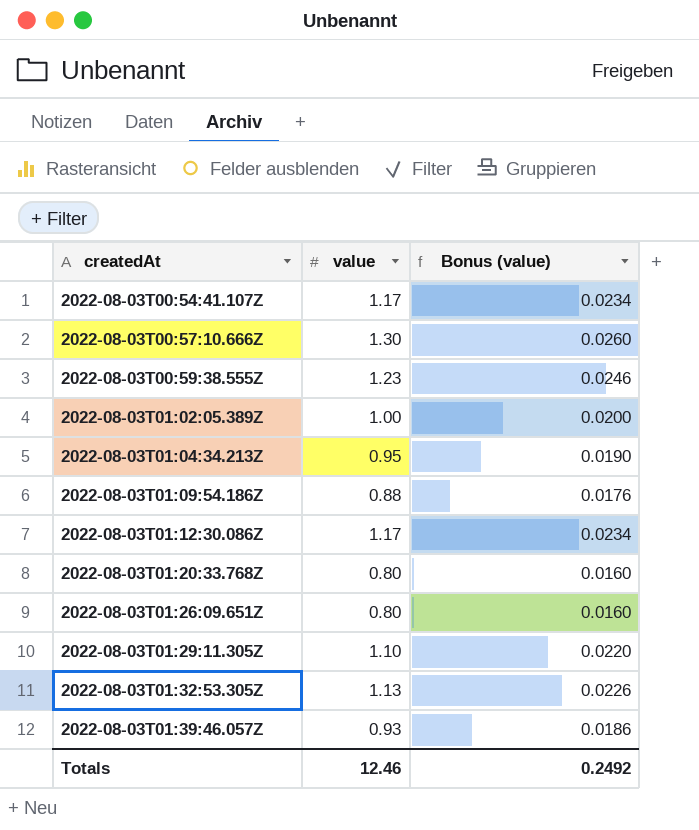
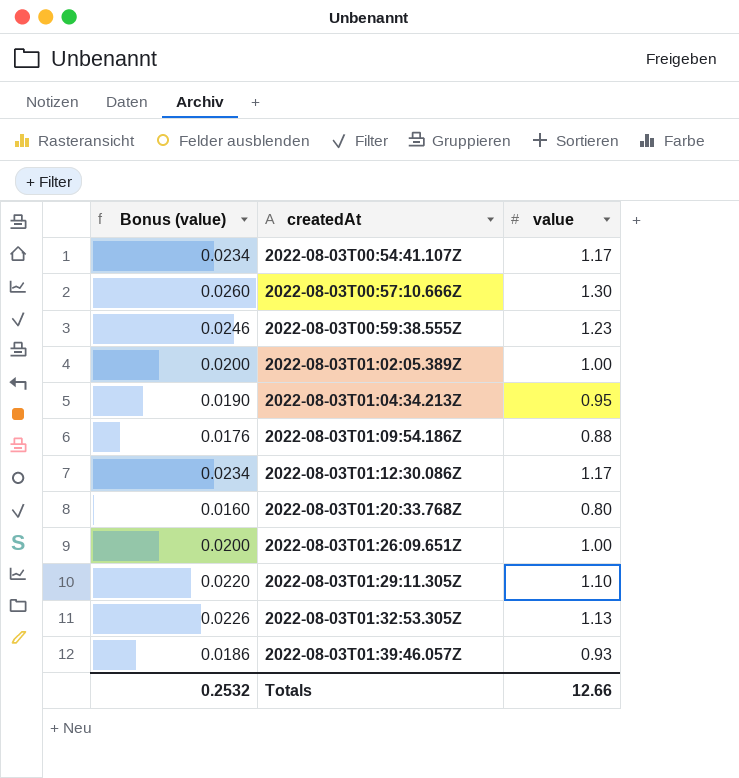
column Bonus (value) | position: 3 -> 1
2022-08-03T01:26:09.651Z | Bonus (value): 0.0160 -> 0.0200
2022-08-03T01:26:09.651Z | value: 0.80 -> 1.00
Totals | Bonus (value): 0.2492 -> 0.2532
Totals | value: 12.46 -> 12.66

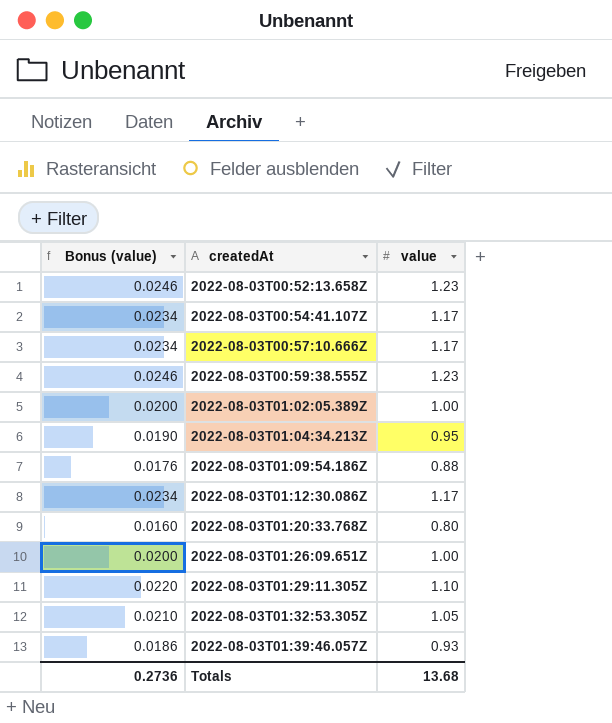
row 2022-08-03T00:52:13.658Z: none -> 0.0246 | 1.23
2022-08-03T00:57:10.666Z | Bonus (value): 0.0260 -> 0.0234
2022-08-03T00:57:10.666Z | value: 1.30 -> 1.17
2022-08-03T01:32:53.305Z | Bonus (value): 0.0226 -> 0.0210
2022-08-03T01:32:53.305Z | value: 1.13 -> 1.05
Totals | Bonus (value): 0.2532 -> 0.2736
Totals | value: 12.66 -> 13.68

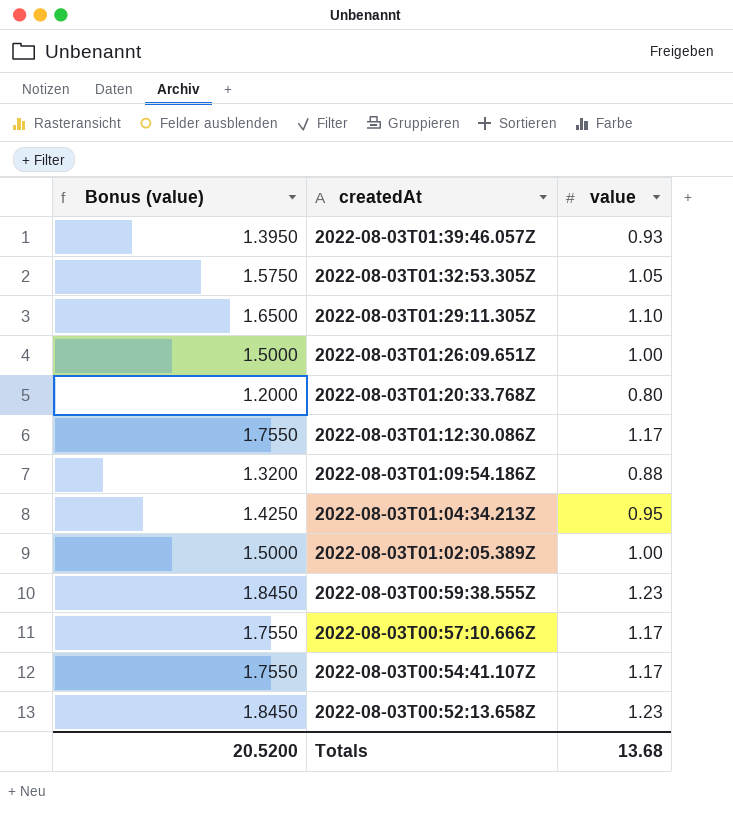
row order: createdAt ascending -> createdAt descending
column Bonus (value) | formula: [value] * 0.02 -> [value] * 1.5
Totals | Bonus (value): 0.2736 -> 20.5200

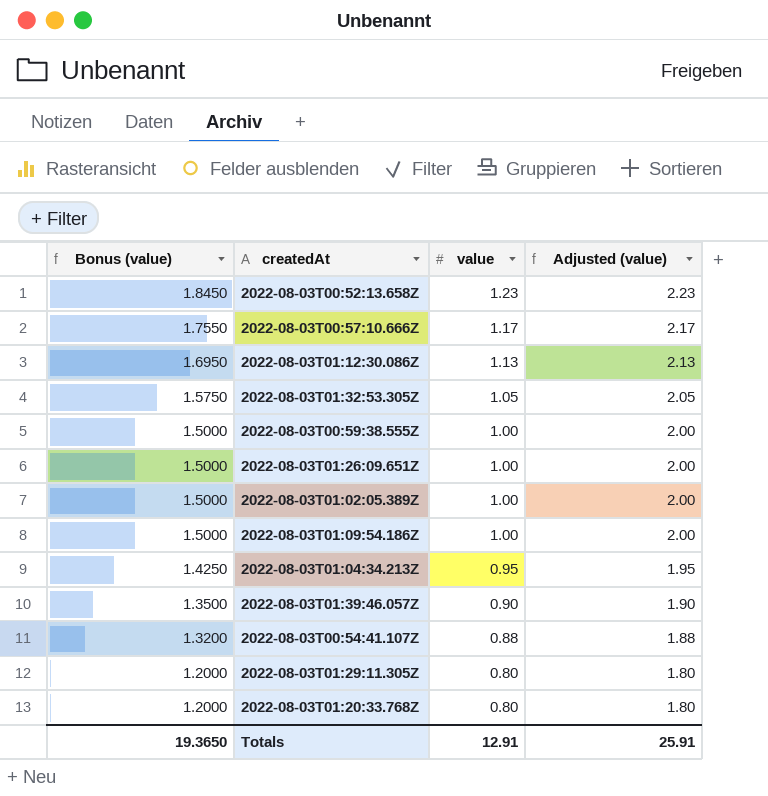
row order: createdAt descending -> Bonus (value) descending
column Adjusted (value) | formula: none -> [value] + 1
2022-08-03T01:12:30.086Z | Bonus (value): 1.7550 -> 1.6950
2022-08-03T01:12:30.086Z | value: 1.17 -> 1.13
2022-08-03T00:59:38.555Z | Bonus (value): 1.8450 -> 1.5000
2022-08-03T00:59:38.555Z | value: 1.23 -> 1.00
2022-08-03T01:09:54.186Z | Bonus (value): 1.3200 -> 1.5000
2022-08-03T01:09:54.186Z | value: 0.88 -> 1.00
2022-08-03T01:39:46.057Z | Bonus (value): 1.3950 -> 1.3500
2022-08-03T01:39:46.057Z | value: 0.93 -> 0.90
2022-08-03T00:54:41.107Z | Bonus (value): 1.7550 -> 1.3200
2022-08-03T00:54:41.107Z | value: 1.17 -> 0.88
2022-08-03T01:29:11.305Z | Bonus (value): 1.6500 -> 1.2000
2022-08-03T01:29:11.305Z | value: 1.10 -> 0.80
Totals | Bonus (value): 20.5200 -> 19.3650
Totals | value: 13.68 -> 12.91

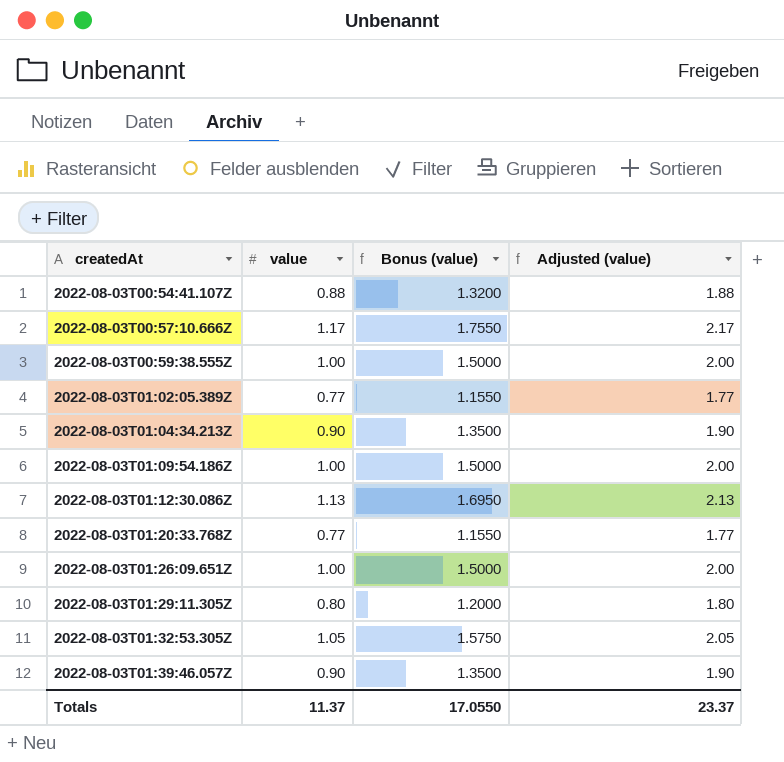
row order: Bonus (value) descending -> createdAt ascending
column Bonus (value) | position: 1 -> 3
row 2022-08-03T00:52:13.658Z: 1.8450 | 1.23 | 2.23 -> none
2022-08-03T01:02:05.389Z | value: 1.00 -> 0.77
2022-08-03T01:02:05.389Z | Bonus (value): 1.5000 -> 1.1550
2022-08-03T01:02:05.389Z | Adjusted (value): 2.00 -> 1.77
2022-08-03T01:04:34.213Z | value: 0.95 -> 0.90
2022-08-03T01:04:34.213Z | Bonus (value): 1.4250 -> 1.3500
2022-08-03T01:04:34.213Z | Adjusted (value): 1.95 -> 1.90
2022-08-03T01:20:33.768Z | value: 0.80 -> 0.77
2022-08-03T01:20:33.768Z | Bonus (value): 1.2000 -> 1.1550
2022-08-03T01:20:33.768Z | Adjusted (value): 1.80 -> 1.77
Totals | value: 12.91 -> 11.37
Totals | Bonus (value): 19.3650 -> 17.0550
Totals | Adjusted (value): 25.91 -> 23.37

